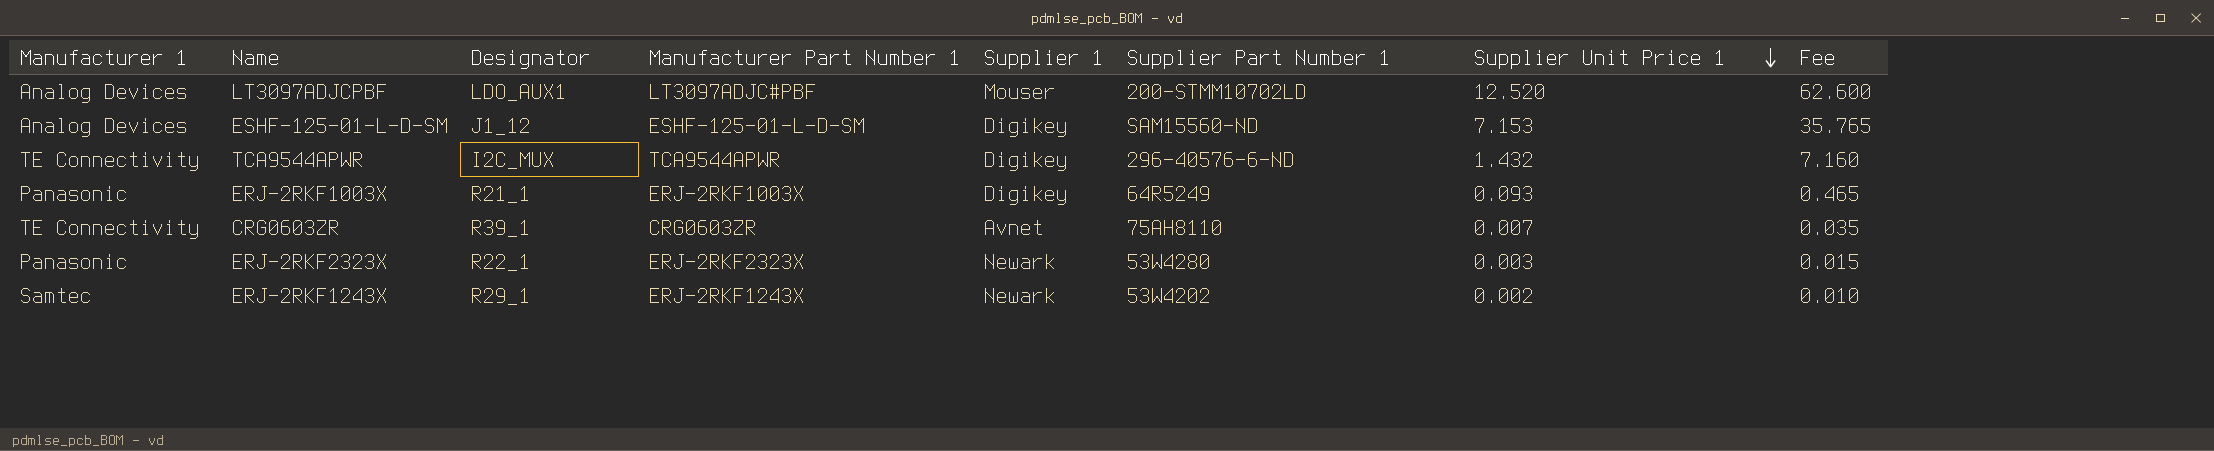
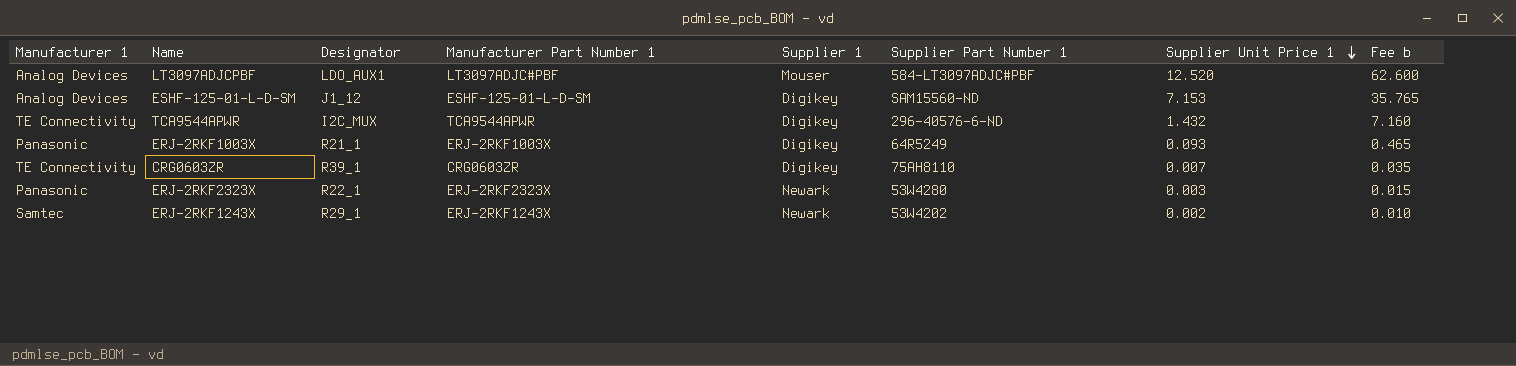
column name: Fee -> Fee b
LT3097ADJCPBF | Supplier Part Number 1: 200-STMM10702LD -> 584-LT3097ADJC#PBF
CRG0603ZR | Supplier 1: Avnet -> Digikey

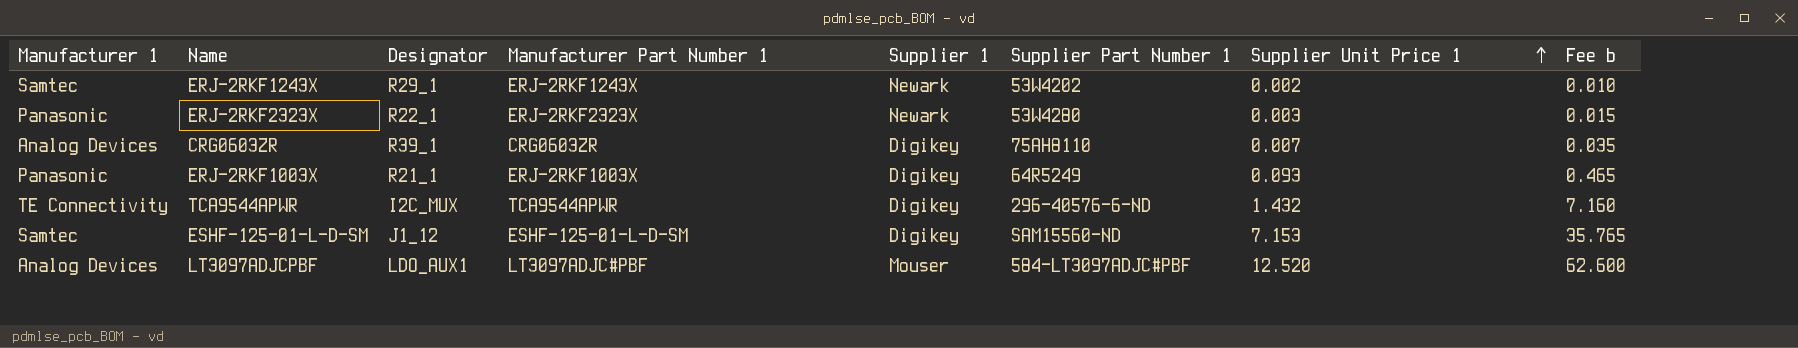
row order: Supplier Unit Price 1 descending -> Supplier Unit Price 1 ascending
CRG0603ZR | Manufacturer 1: TE Connectivity -> Analog Devices
ESHF-125-01-L-D-SM | Manufacturer 1: Analog Devices -> Samtec

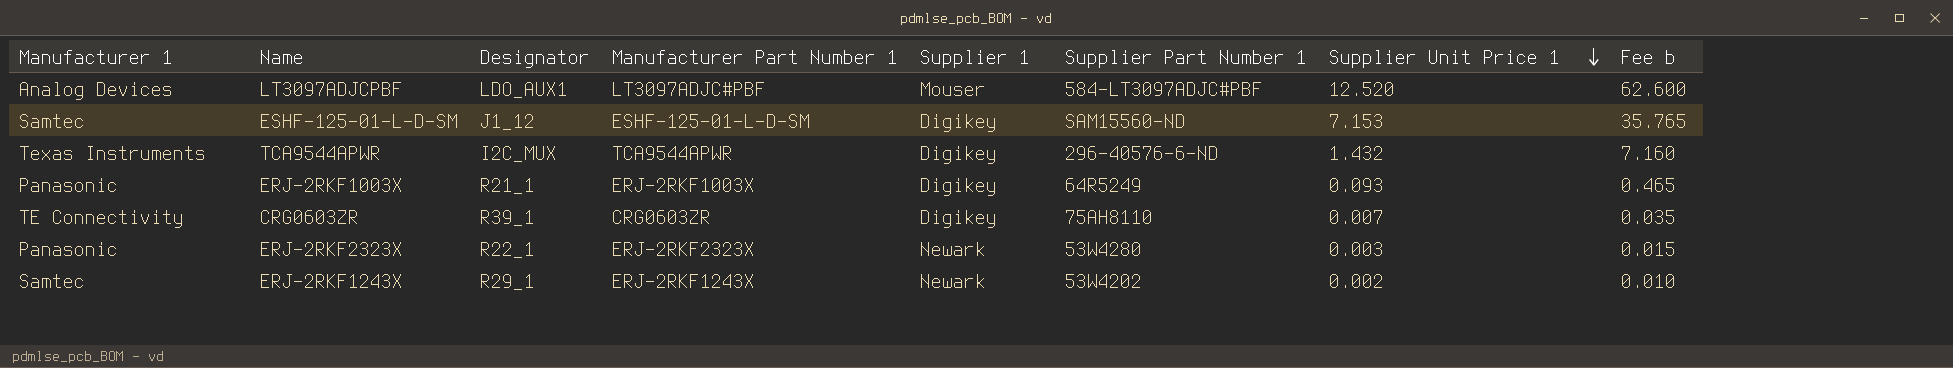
row order: Supplier Unit Price 1 ascending -> Supplier Unit Price 1 descending
TCA9544APWR | Manufacturer 1: TE Connectivity -> Texas Instruments
CRG0603ZR | Manufacturer 1: Analog Devices -> TE Connectivity

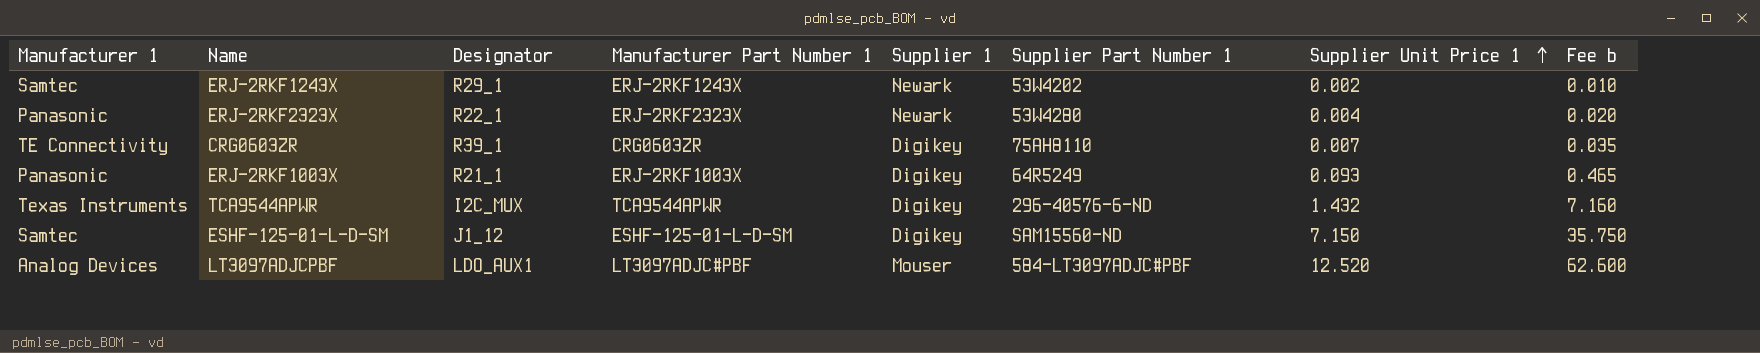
row order: Supplier Unit Price 1 descending -> Supplier Unit Price 1 ascending
ERJ-2RKF2323X | Supplier Unit Price 1: 0.003 -> 0.004
ERJ-2RKF2323X | Fee b: 0.015 -> 0.020
ESHF-125-01-L-D-SM | Supplier Unit Price 1: 7.153 -> 7.150
ESHF-125-01-L-D-SM | Fee b: 35.765 -> 35.750

